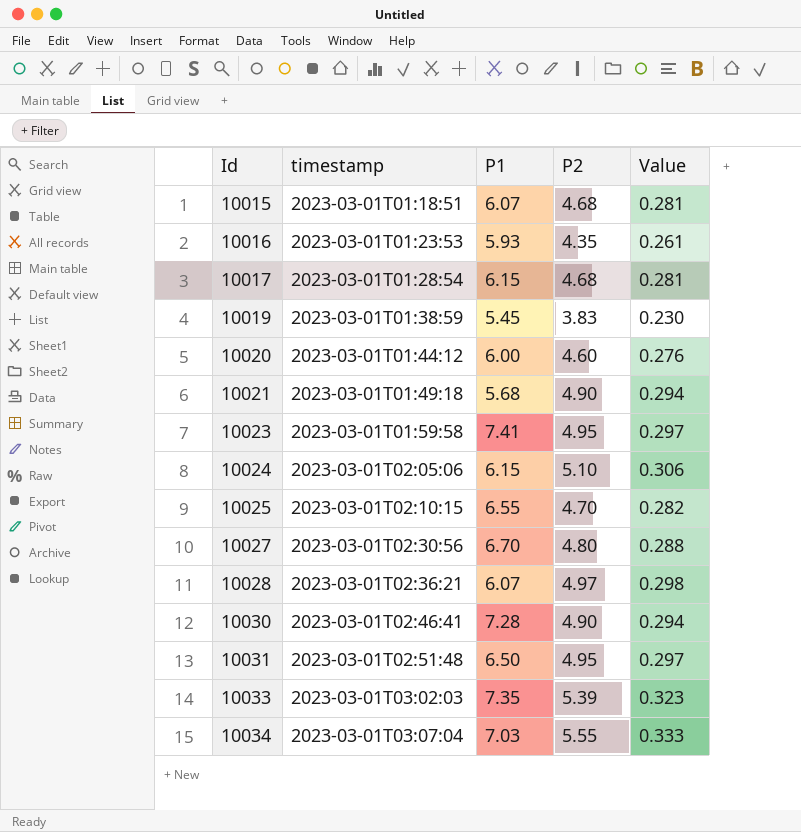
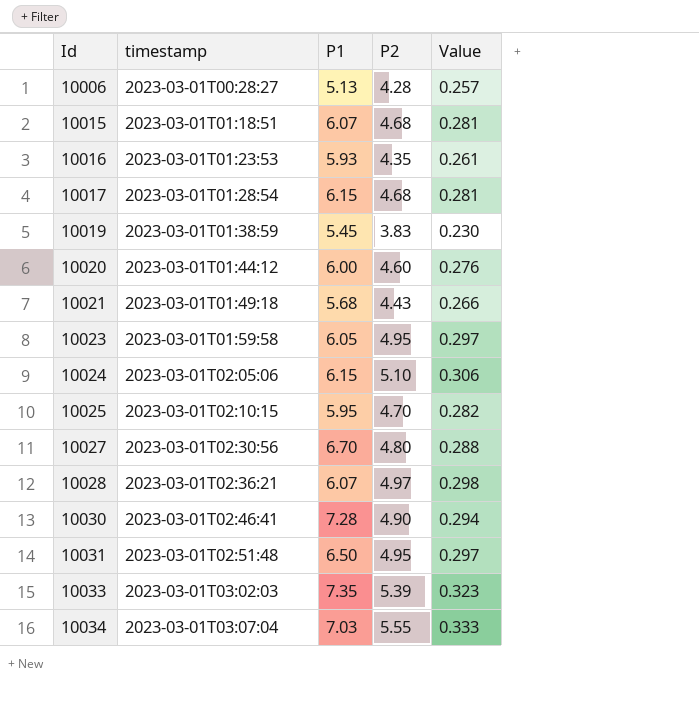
row 10006: none -> 2023-03-01T00:28:27 | 5.13 | 4.28 | 0.257
10021 | P2: 4.90 -> 4.43
10021 | Value: 0.294 -> 0.266
10023 | P1: 7.41 -> 6.05
10025 | P1: 6.55 -> 5.95

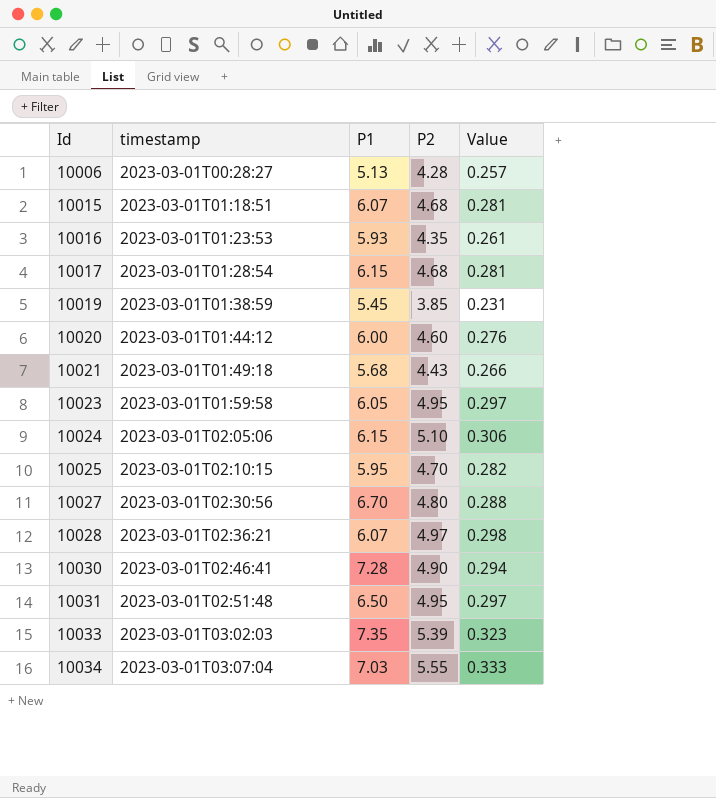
10019 | P2: 3.83 -> 3.85
10019 | Value: 0.230 -> 0.231

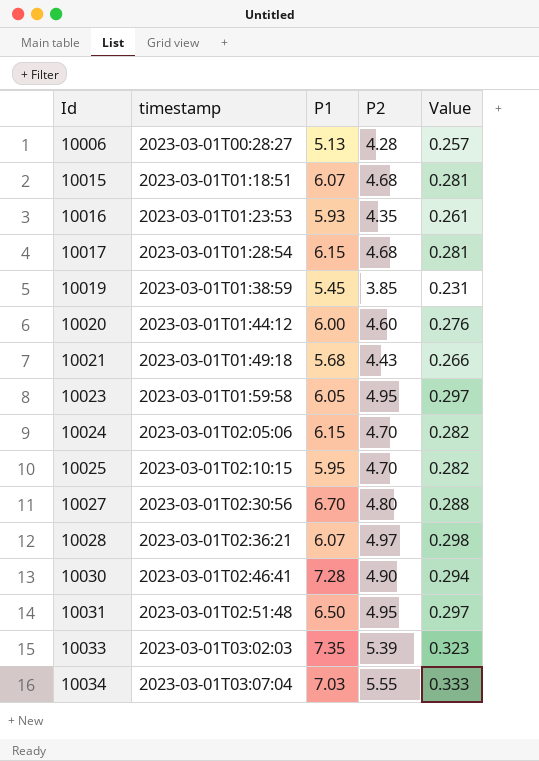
10024 | P2: 5.10 -> 4.70
10024 | Value: 0.306 -> 0.282

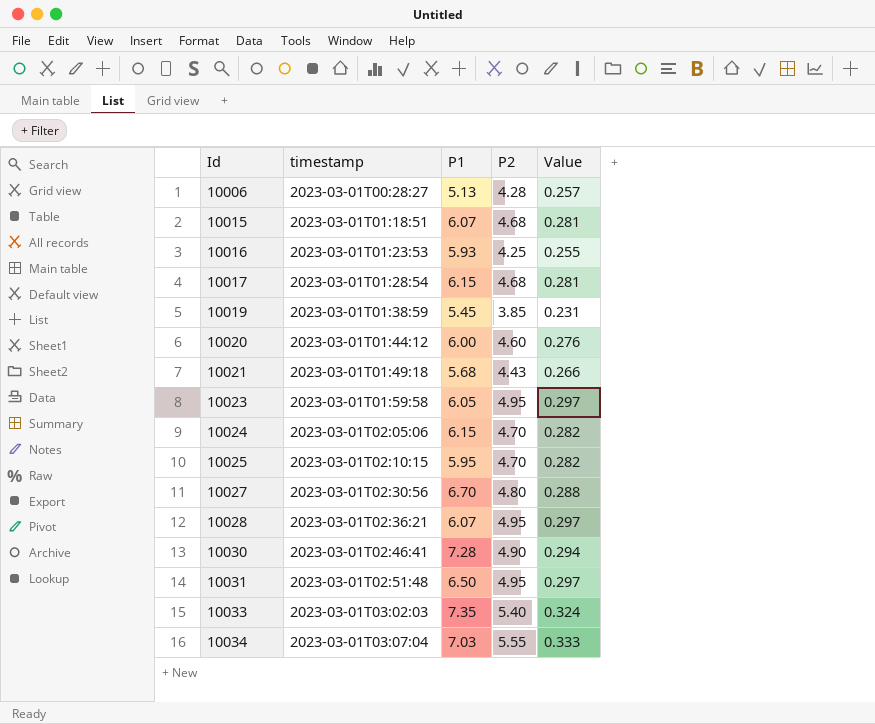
10016 | P2: 4.35 -> 4.25
10016 | Value: 0.261 -> 0.255
10028 | P2: 4.97 -> 4.95
10028 | Value: 0.298 -> 0.297
10033 | P2: 5.39 -> 5.40
10033 | Value: 0.323 -> 0.324

